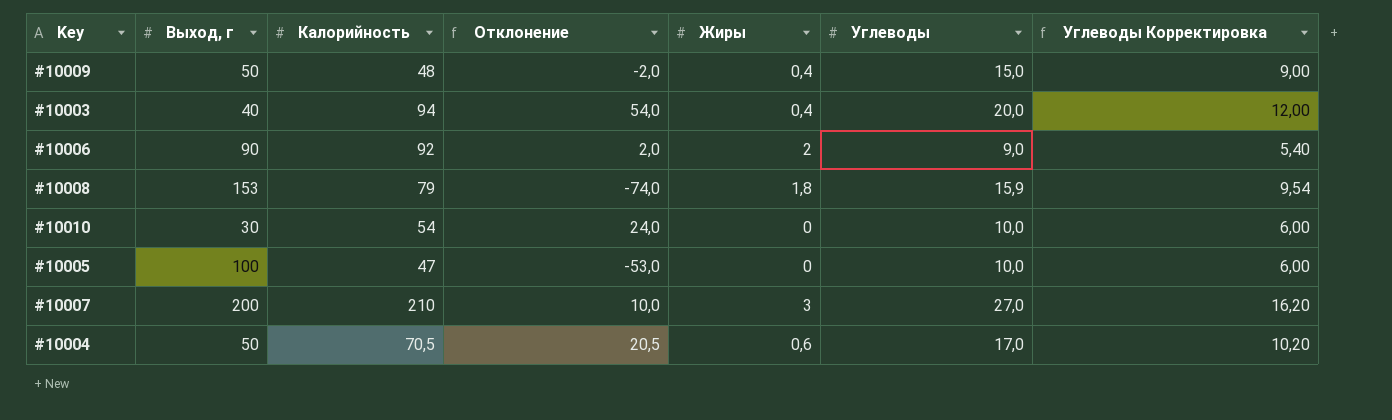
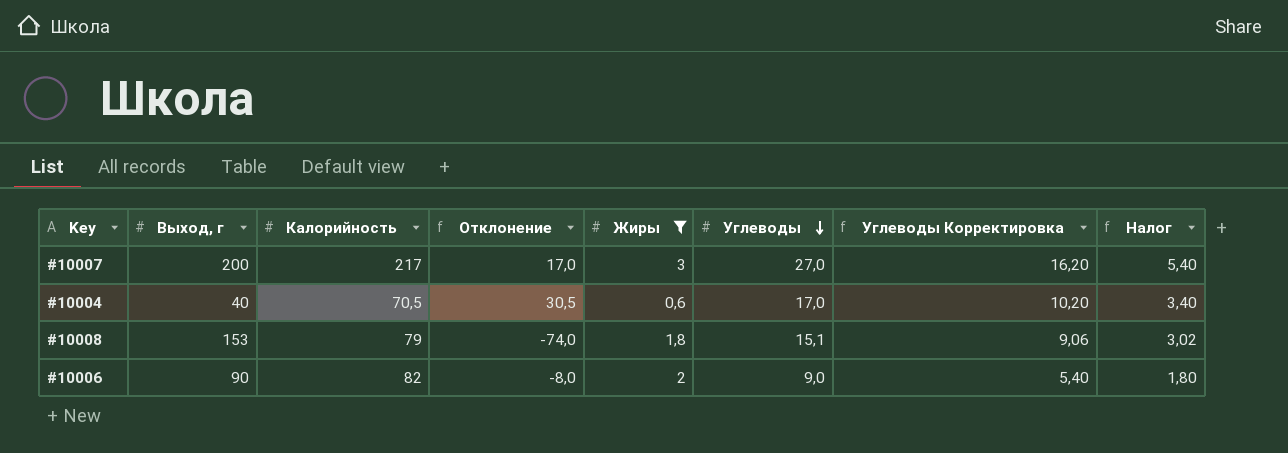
filter: none -> Жиры >= 0,6
row order: none -> Углеводы descending
column Налог | formula: none -> [Углеводы] * 0,2
#10007 | Калорийность: 210 -> 217
#10007 | Отклонение: 10,0 -> 17,0
#10004 | Выход, г: 50 -> 40
#10004 | Отклонение: 20,5 -> 30,5
#10008 | Углеводы: 15,9 -> 15,1
#10008 | Углеводы Корректировка: 9,54 -> 9,06
#10006 | Калорийность: 92 -> 82
#10006 | Отклонение: 2,0 -> -8,0

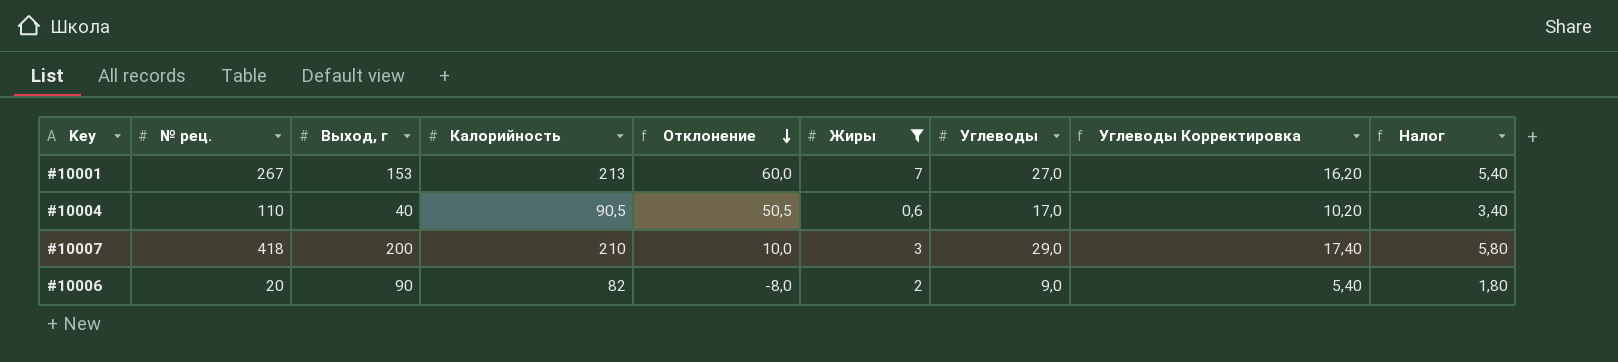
row order: Углеводы descending -> Отклонение descending
column № рец. | position: none -> 2
row #10008: 153 | 79 | -74,0 | 1,8 | 15,1 | 9,06 | 3,02 -> none
row #10001: none -> 267 | 153 | 213 | 60,0 | 7 | 27,0 | 16,20 | 5,40
#10004 | Калорийность: 70,5 -> 90,5
#10004 | Отклонение: 30,5 -> 50,5
#10007 | Калорийность: 217 -> 210
#10007 | Отклонение: 17,0 -> 10,0
#10007 | Углеводы: 27,0 -> 29,0
#10007 | Углеводы Корректировка: 16,20 -> 17,40
#10007 | Налог: 5,40 -> 5,80

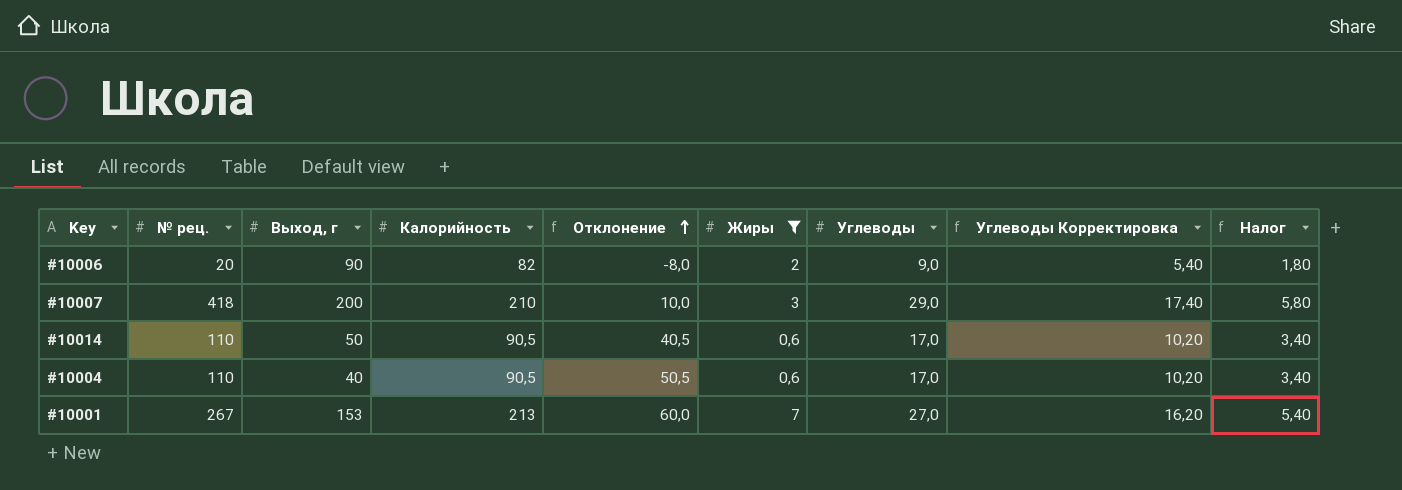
row order: Отклонение descending -> Отклонение ascending
row #10014: none -> 110 | 50 | 90,5 | 40,5 | 0,6 | 17,0 | 10,20 | 3,40

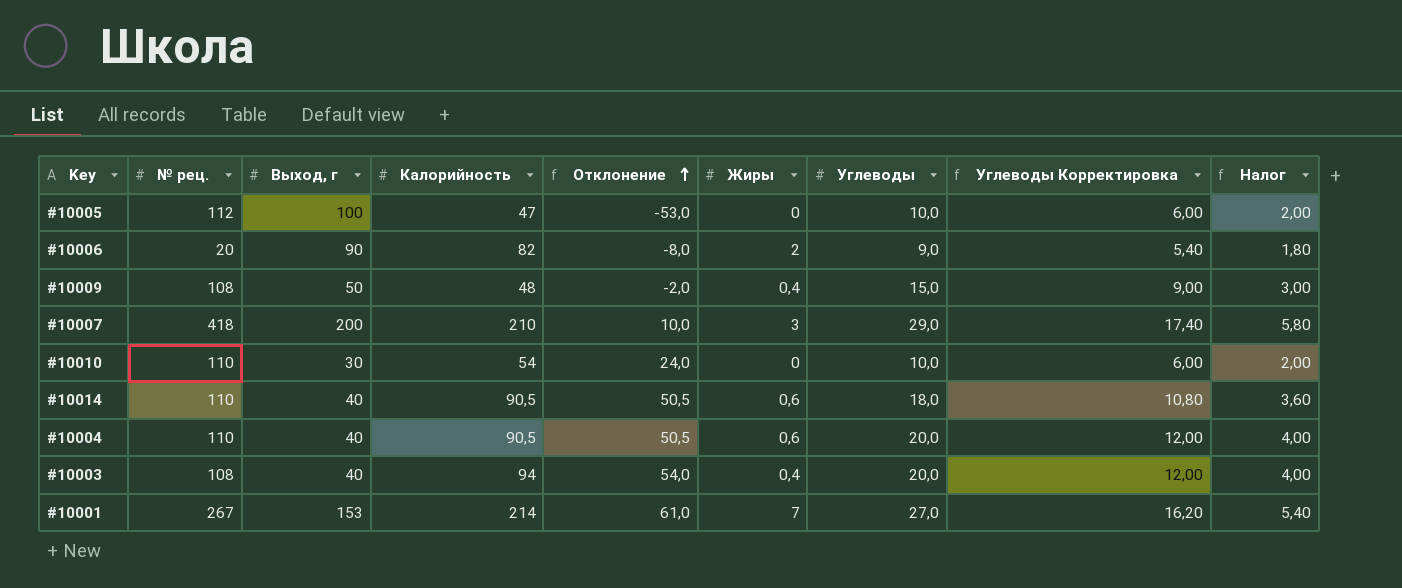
filter: Жиры >= 0,6 -> none
#10014 | Выход, г: 50 -> 40
#10014 | Отклонение: 40,5 -> 50,5
#10014 | Углеводы: 17,0 -> 18,0
#10014 | Углеводы Корректировка: 10,20 -> 10,80
#10014 | Налог: 3,40 -> 3,60
#10004 | Углеводы: 17,0 -> 20,0
#10004 | Углеводы Корректировка: 10,20 -> 12,00
#10004 | Налог: 3,40 -> 4,00
#10001 | Калорийность: 213 -> 214
#10001 | Отклонение: 60,0 -> 61,0

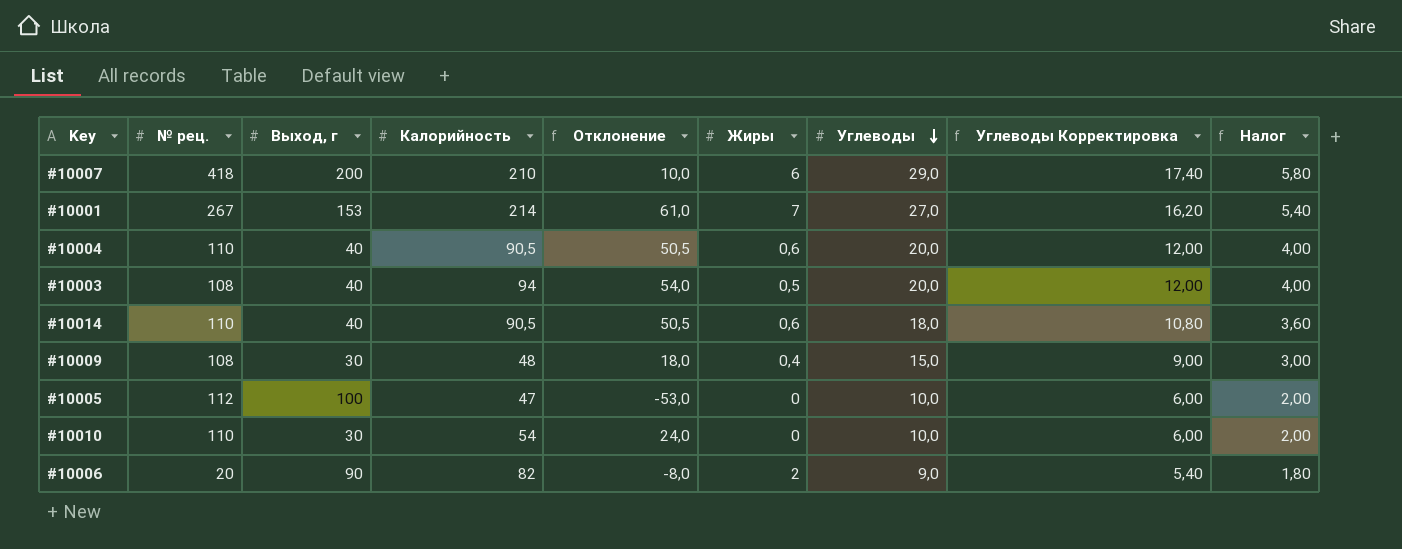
row order: Отклонение ascending -> Углеводы descending
#10007 | Жиры: 3 -> 6
#10003 | Жиры: 0,4 -> 0,5
#10009 | Выход, г: 50 -> 30
#10009 | Отклонение: -2,0 -> 18,0

